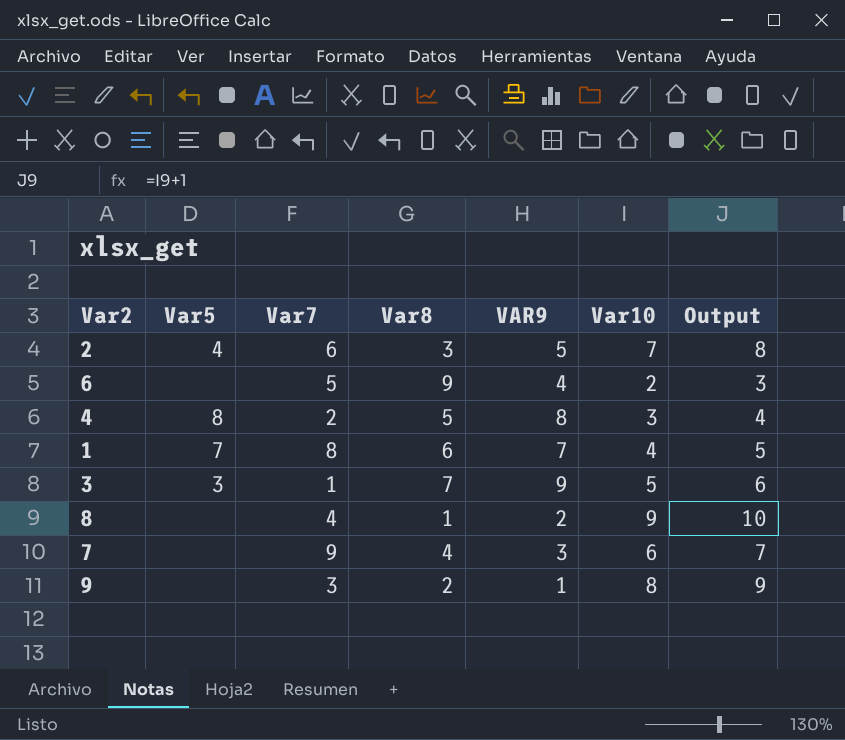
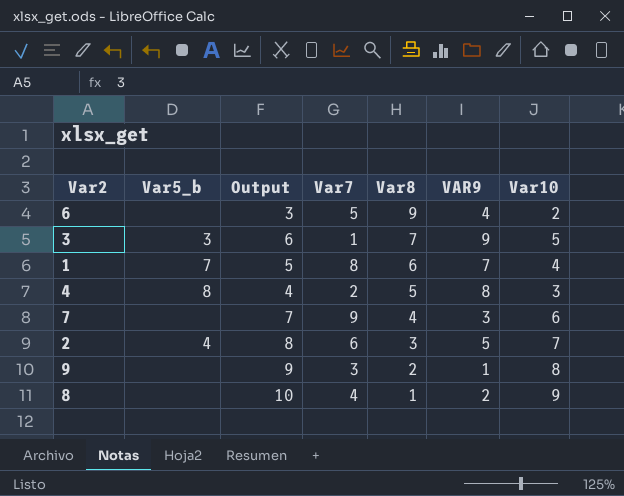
row order: none -> Var8 descending
column name: Var5 -> Var5_b
column Output | position: 7 -> 3

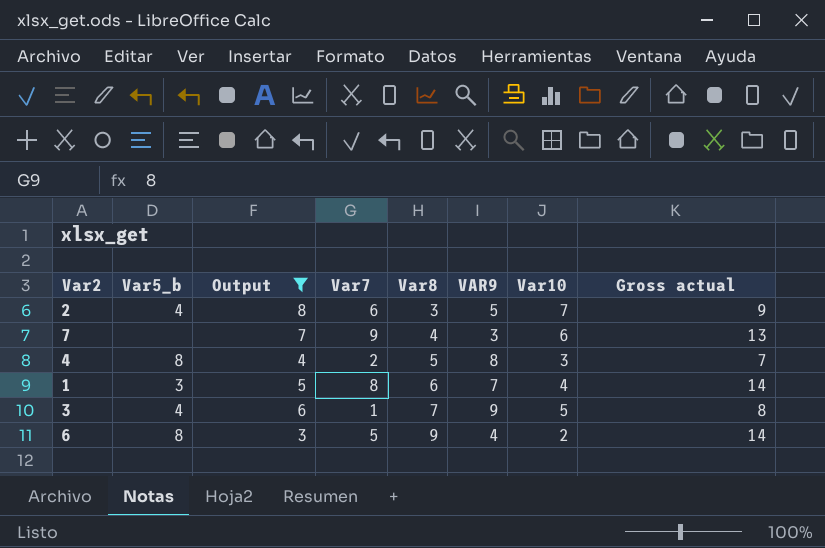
filter: none -> Output <= 8
row order: Var8 descending -> Var8 ascending
column Gross actual | formula: none -> [Var7] + [Var8]
1 | Var5_b: 7 -> 3
3 | Var5_b: 3 -> 4
6 | Var5_b: none -> 8

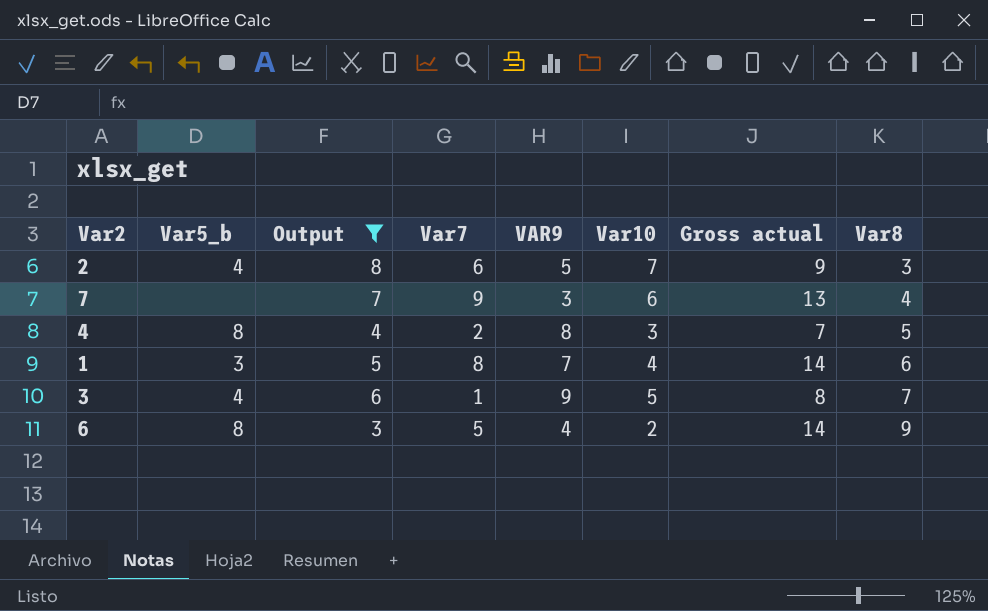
column Var8 | position: 5 -> 8

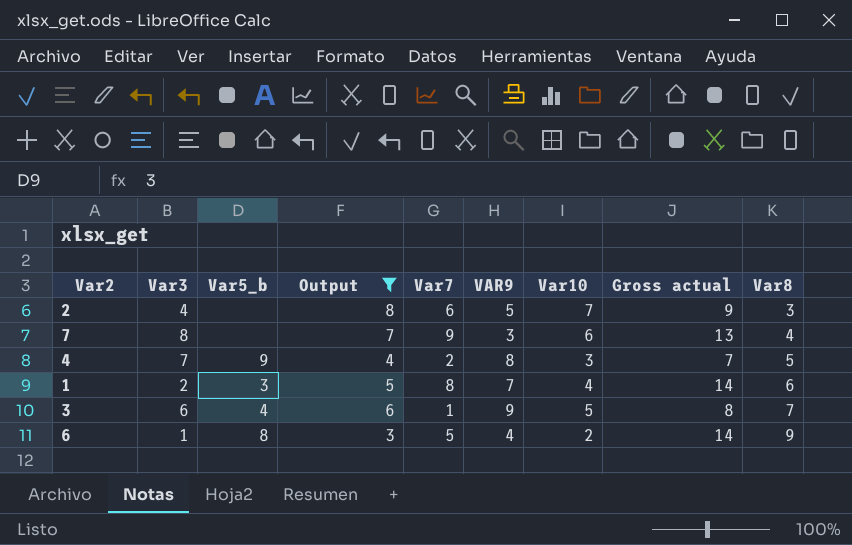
column Var3 | position: none -> 2
2 | Var5_b: 4 -> none
4 | Var5_b: 8 -> 9

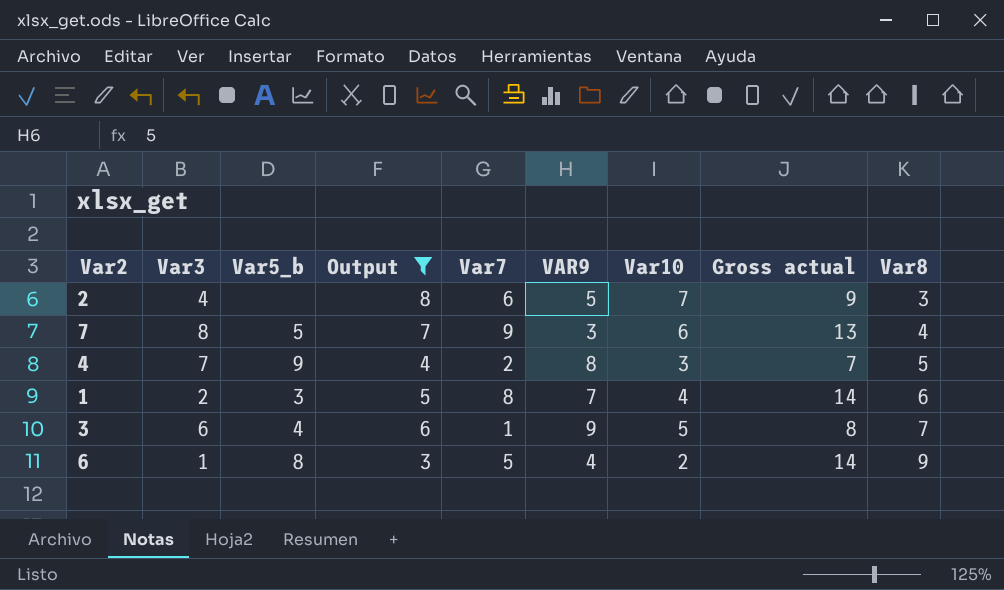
7 | Var5_b: none -> 5

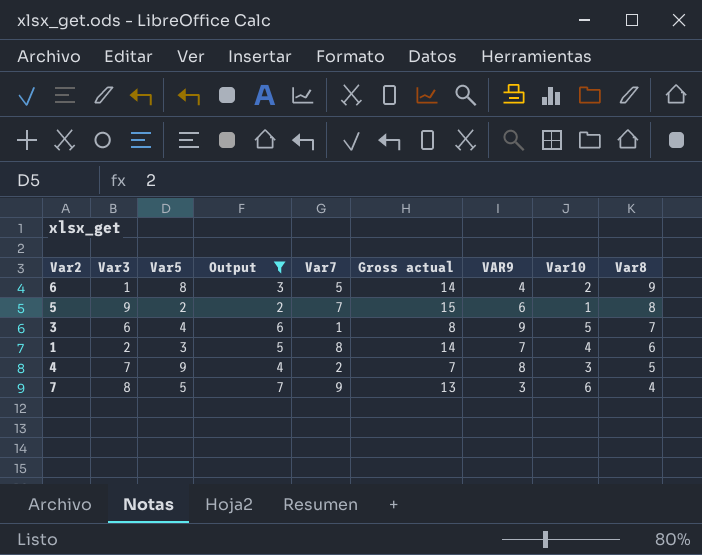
row order: Var8 ascending -> Var8 descending
column name: Var5_b -> Var5
column Gross actual | position: 8 -> 6
row 2: 4 | none | 8 | 6 | 5 | 7 | 9 | 3 -> none
row 5: none -> 9 | 2 | 2 | 7 | 15 | 6 | 1 | 8

